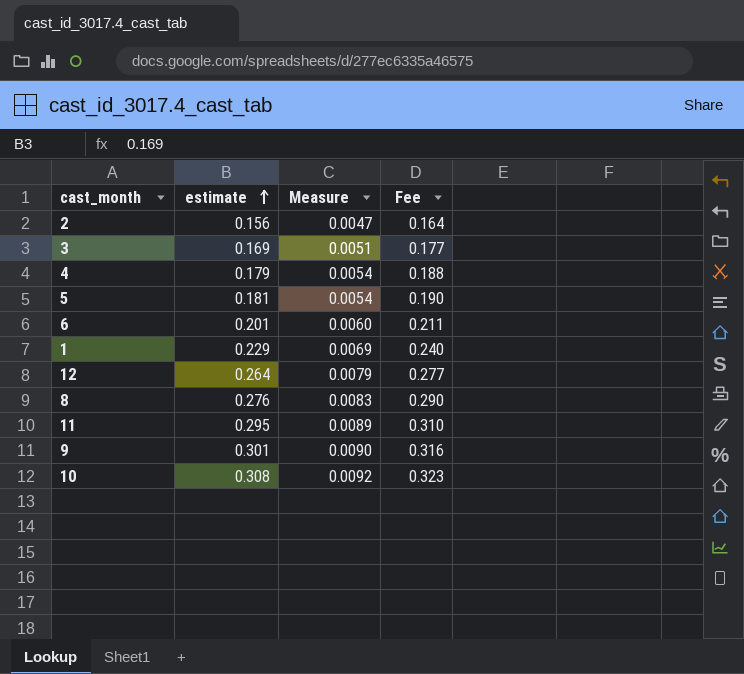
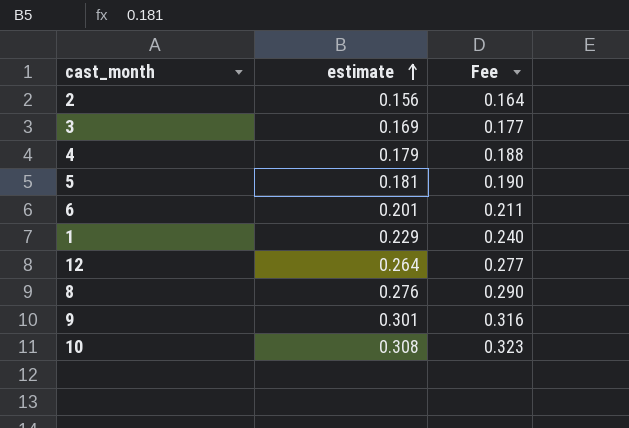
column Measure | formula: [estimate] * 0.03 -> none
row 11: 0.295 | 0.0089 | 0.310 -> none

